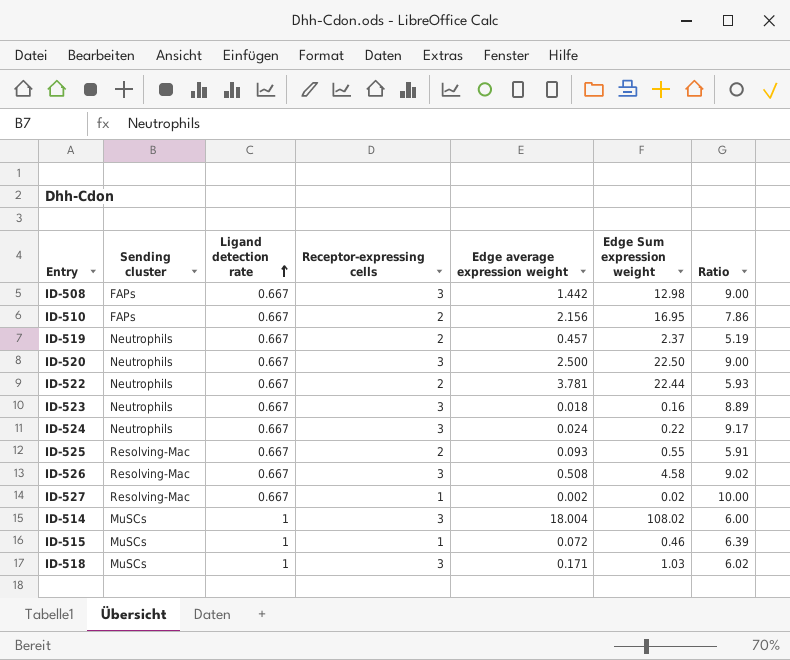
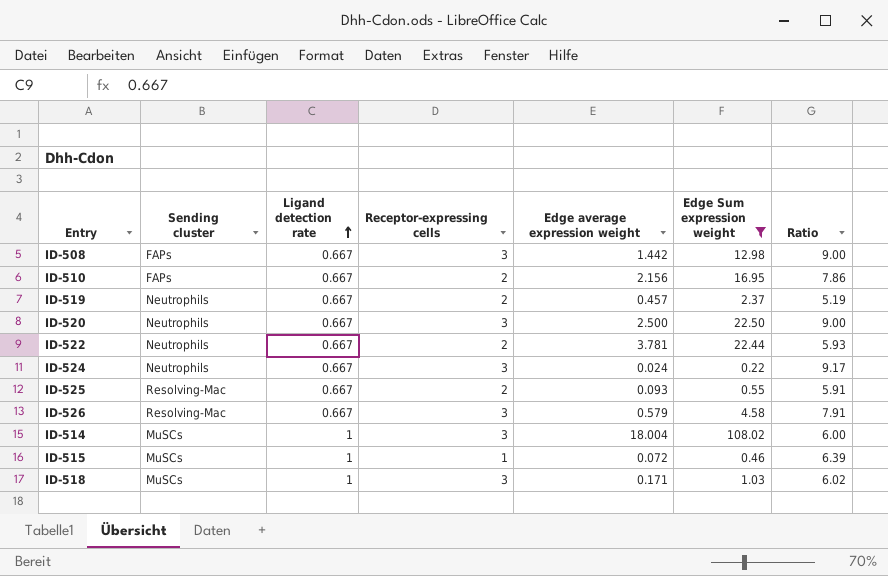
filter: none -> Edge Sum expression weight >= 0.22
ID-526 | Edge average expression weight: 0.508 -> 0.579
ID-526 | Ratio: 9.02 -> 7.91

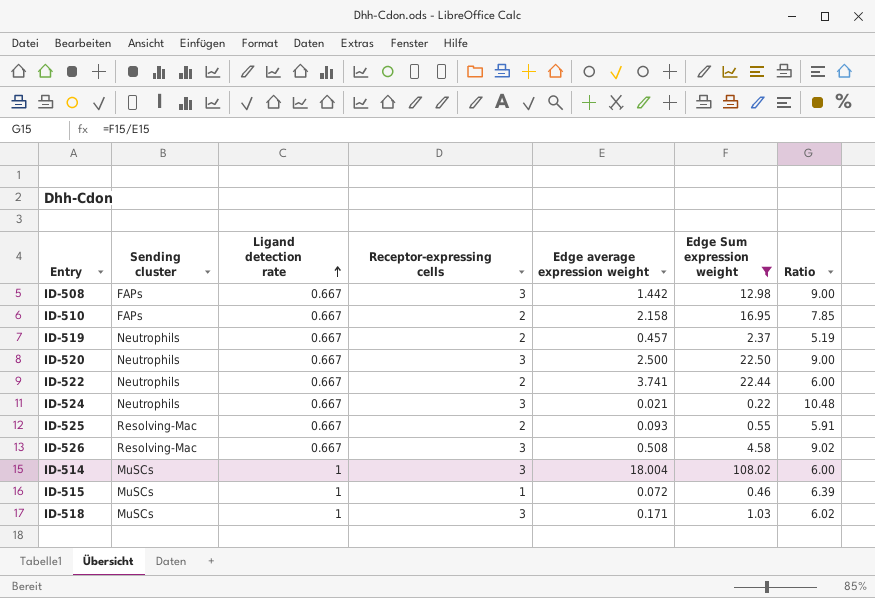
ID-510 | Edge average expression weight: 2.156 -> 2.158
ID-510 | Ratio: 7.86 -> 7.85
ID-522 | Edge average expression weight: 3.781 -> 3.741
ID-522 | Ratio: 5.93 -> 6.00
ID-524 | Edge average expression weight: 0.024 -> 0.021
ID-524 | Ratio: 9.17 -> 10.48
ID-526 | Edge average expression weight: 0.579 -> 0.508
ID-526 | Ratio: 7.91 -> 9.02

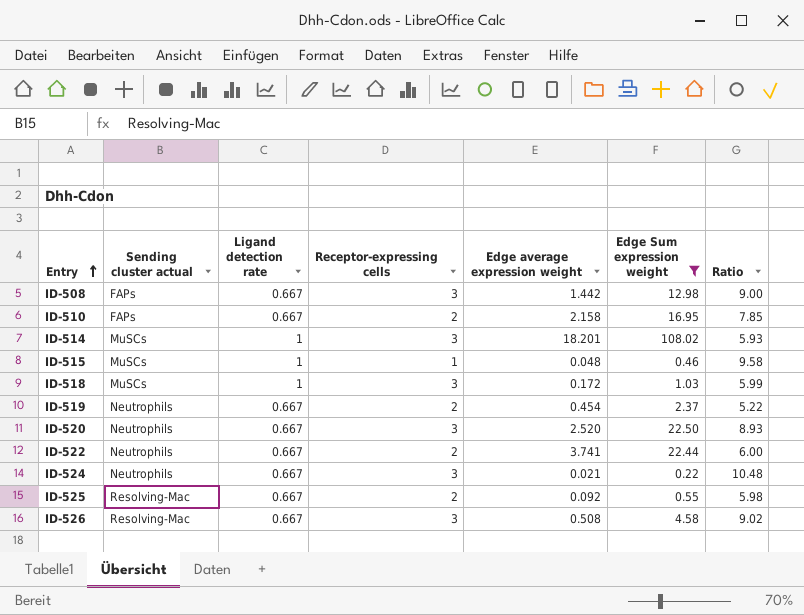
row order: Ligand detection rate ascending -> Entry ascending
column name: Sending cluster -> Sending cluster actual
ID-514 | Edge average expression weight: 18.004 -> 18.201
ID-514 | Ratio: 6.00 -> 5.93
ID-515 | Edge average expression weight: 0.072 -> 0.048
ID-515 | Ratio: 6.39 -> 9.58
ID-518 | Edge average expression weight: 0.171 -> 0.172
ID-518 | Ratio: 6.02 -> 5.99
ID-519 | Edge average expression weight: 0.457 -> 0.454
ID-519 | Ratio: 5.19 -> 5.22
ID-520 | Edge average expression weight: 2.500 -> 2.520
ID-520 | Ratio: 9.00 -> 8.93
ID-525 | Edge average expression weight: 0.093 -> 0.092
ID-525 | Ratio: 5.91 -> 5.98

